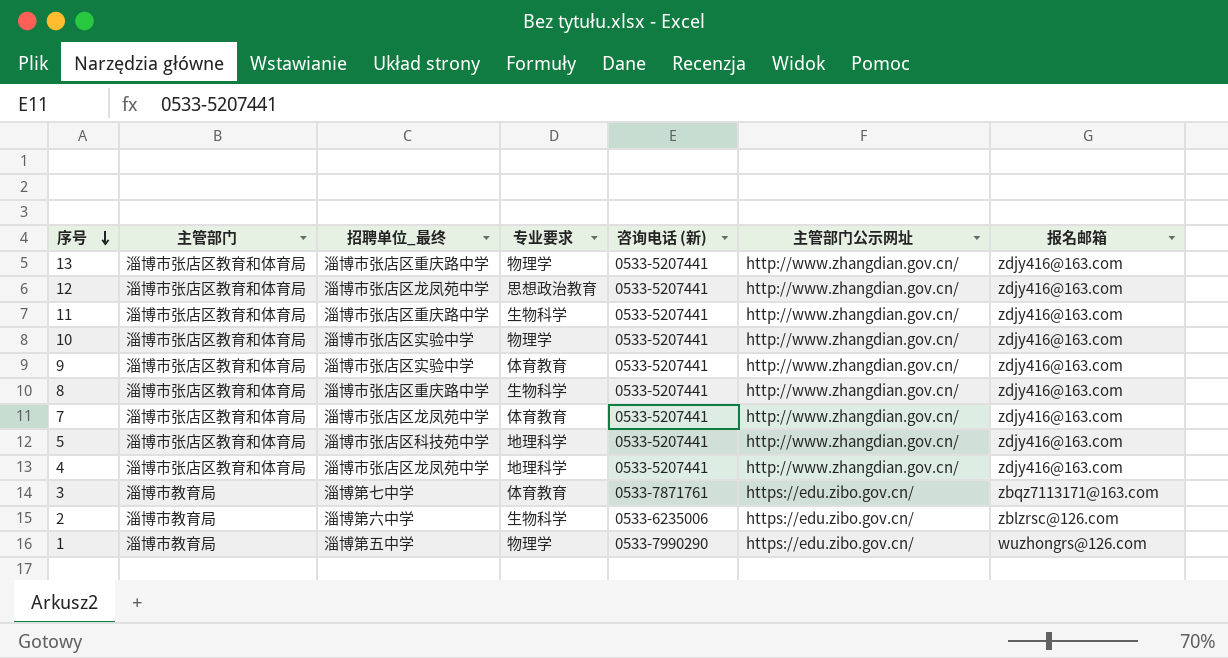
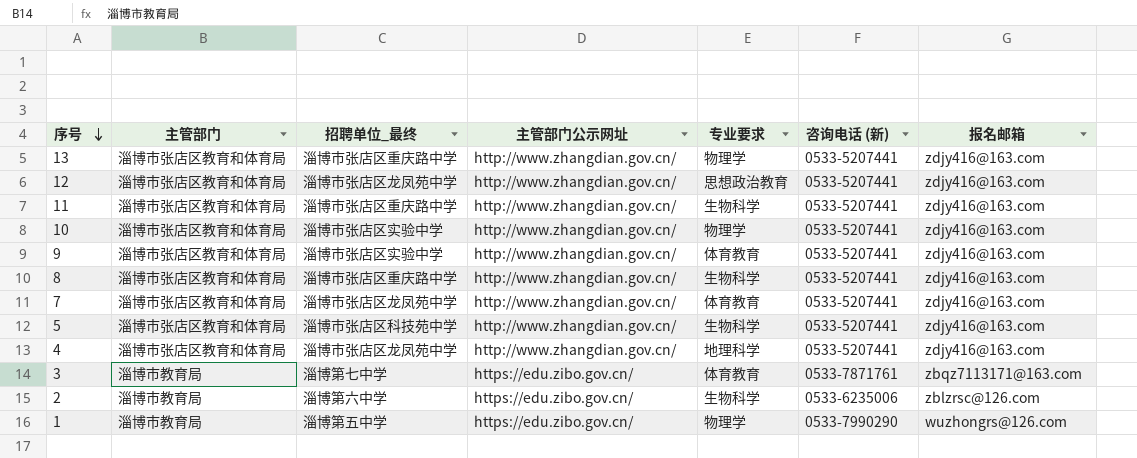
column 主管部门公示网址 | position: 6 -> 4
5 | 专业要求: 地理科学 -> 生物科学

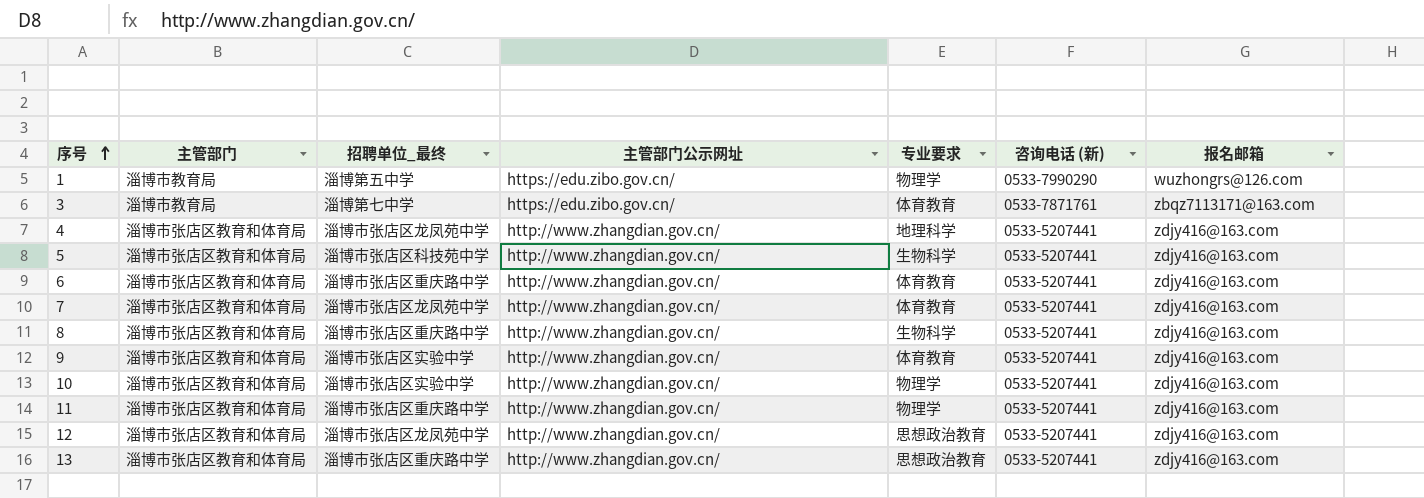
row order: 序号 descending -> 序号 ascending
row 2: 淄博市教育局 | 淄博第六中学 | https://edu.zibo.gov.cn/ | 生物科学 | 0533-6235006 | zblzrsc@126.com -> none
row 6: none -> 淄博市张店区教育和体育局 | 淄博市张店区重庆路中学 | http://www.zhangdian.gov.cn/ | 体育教育 | 0533-5207441 | zdjy416@163.com
11 | 专业要求: 生物科学 -> 物理学
13 | 专业要求: 物理学 -> 思想政治教育

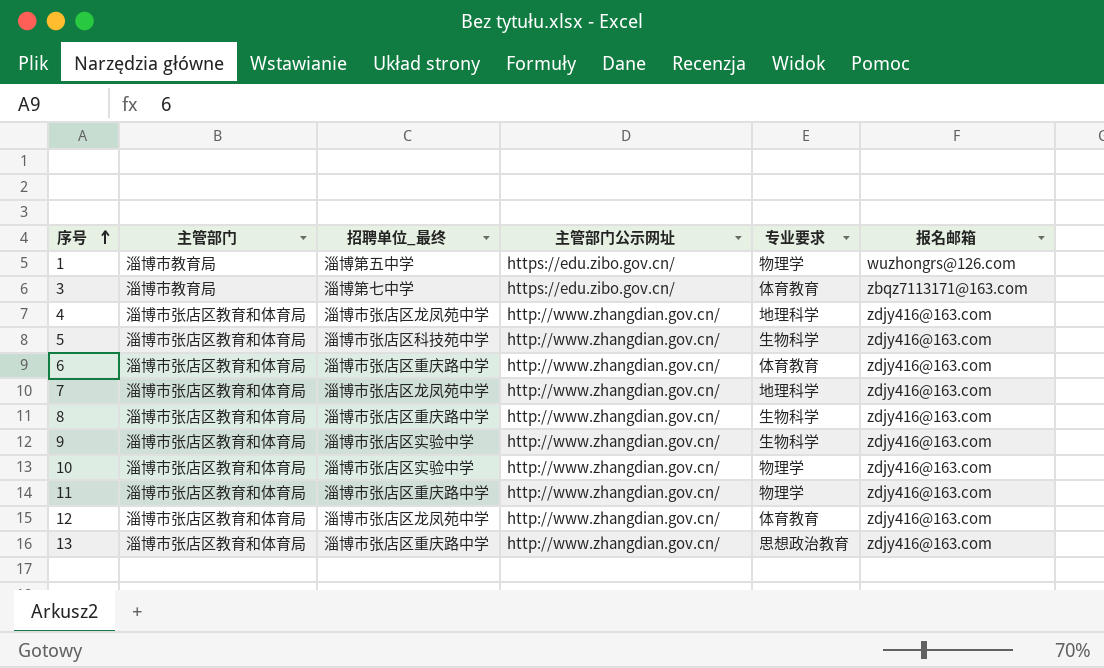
column 咨询电话 (新) | position: 6 -> none
7 | 专业要求: 体育教育 -> 地理科学
9 | 专业要求: 体育教育 -> 生物科学
12 | 专业要求: 思想政治教育 -> 体育教育

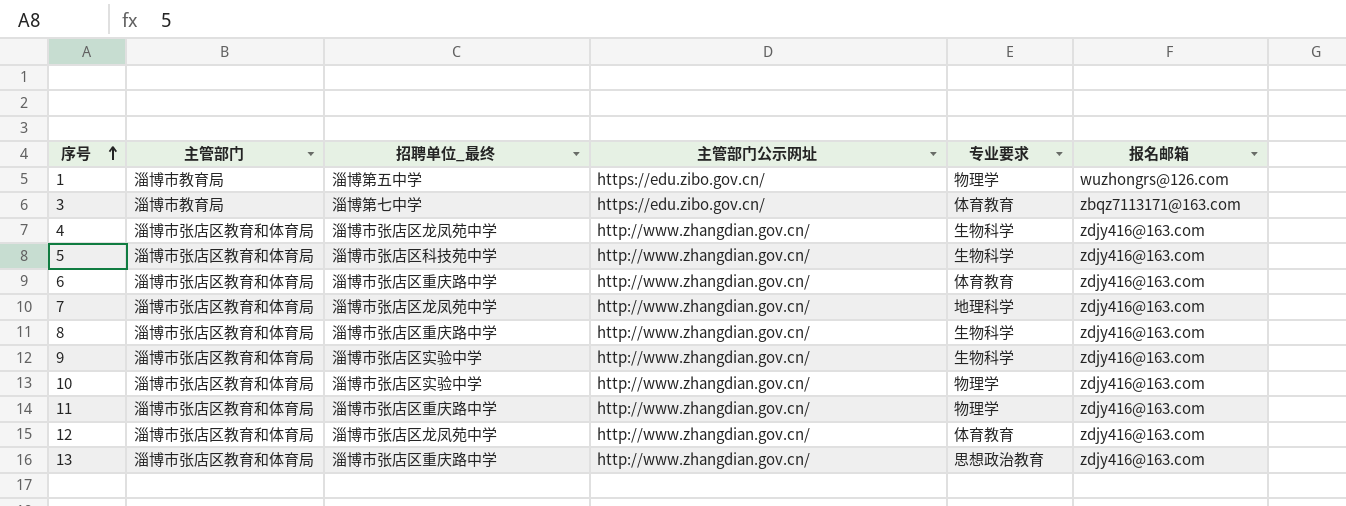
4 | 专业要求: 地理科学 -> 生物科学

